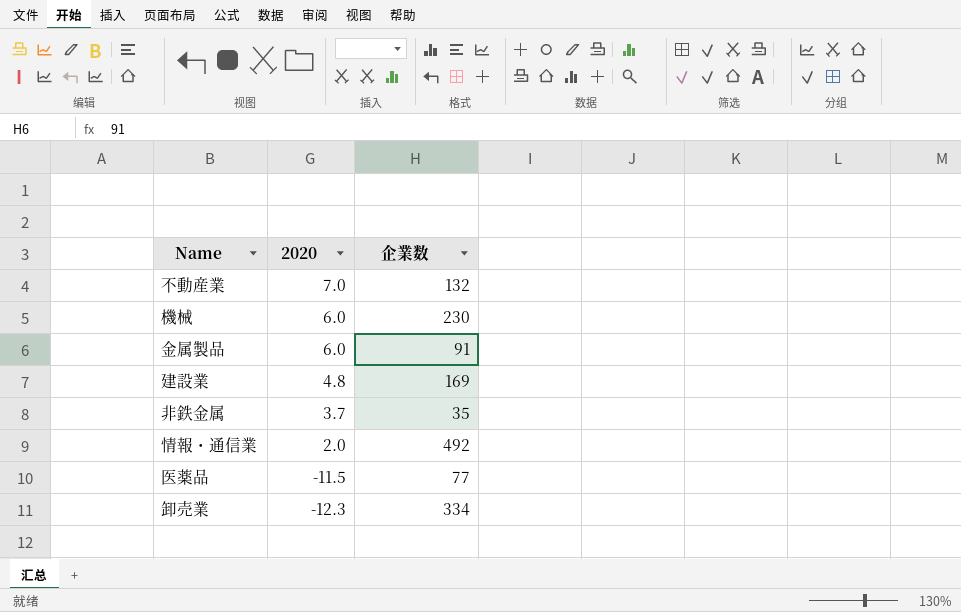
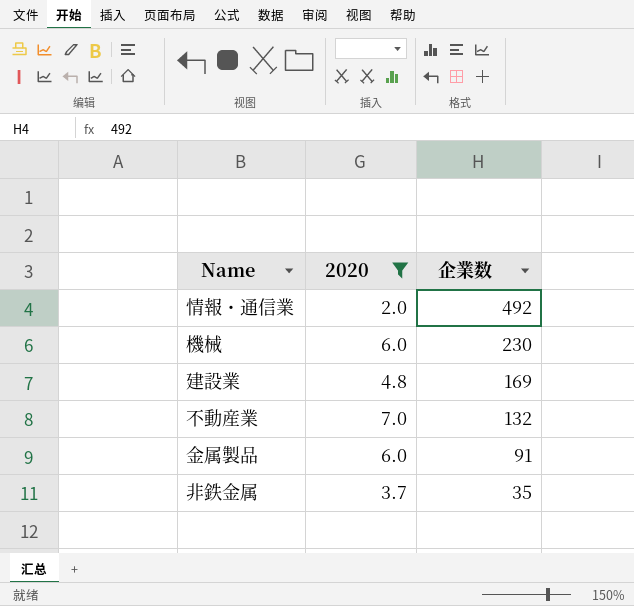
filter: none -> 2020 >= 2.0
row order: 2020 descending -> 企業数 descending

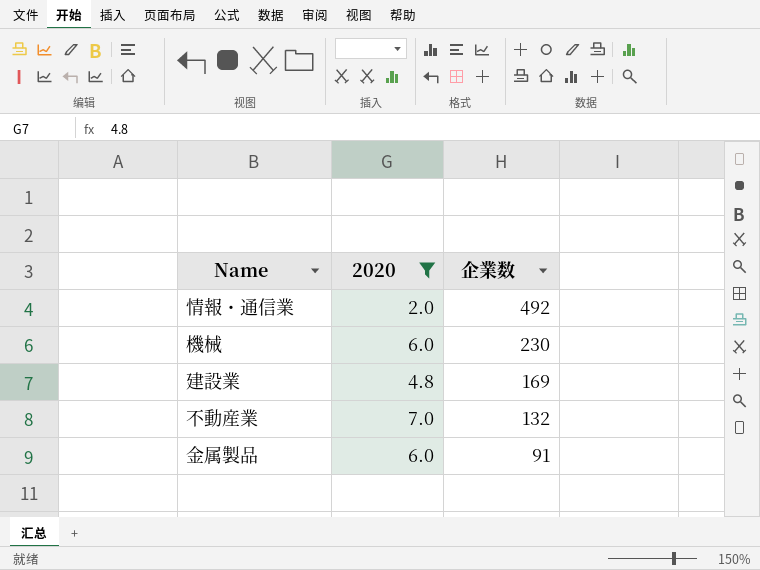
row 非鉄金属: 3.7 | 35 -> none

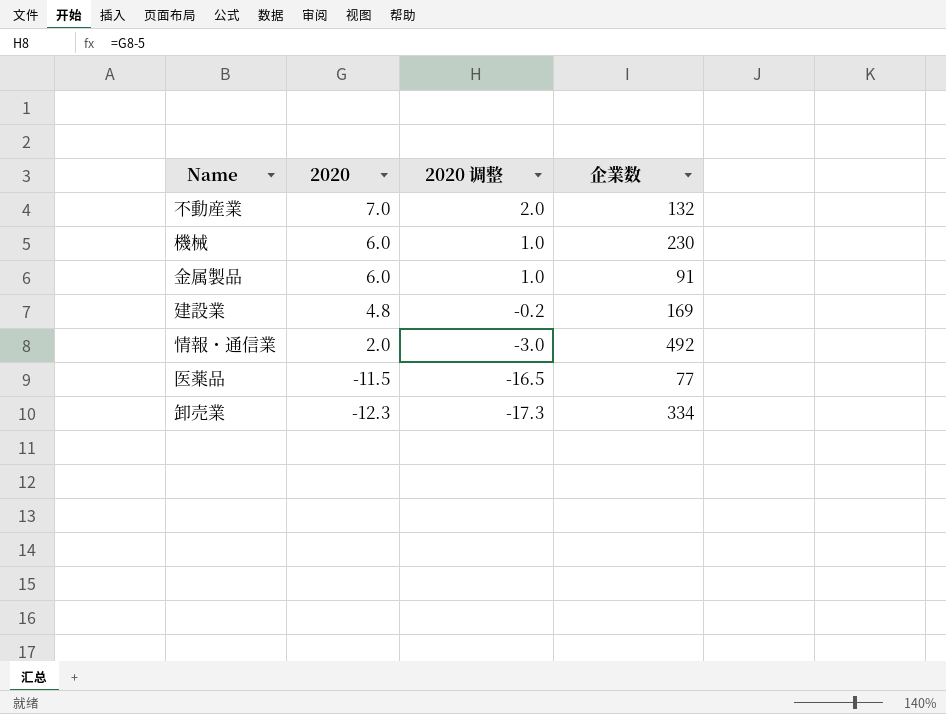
filter: 2020 >= 2.0 -> none
row order: 企業数 descending -> 2020 descending
column 2020 调整 | formula: none -> [2020] - 5

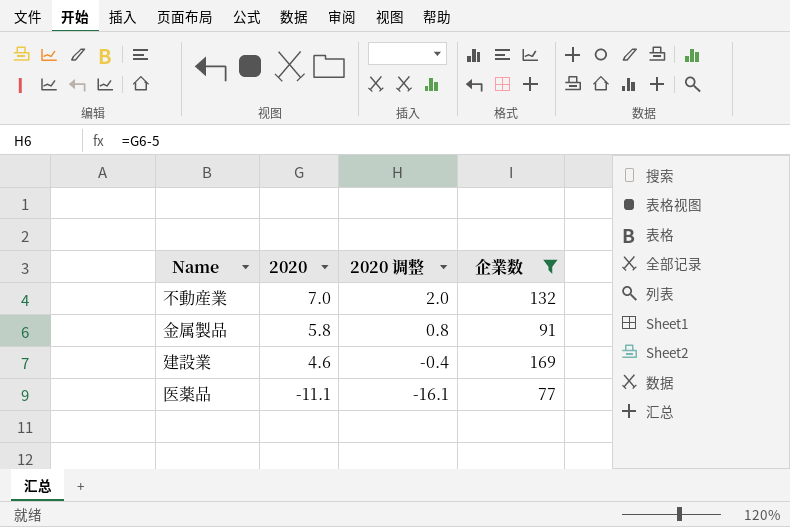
filter: none -> 企業数 <= 169
金属製品 | 2020: 6.0 -> 5.8
金属製品 | 2020 调整: 1.0 -> 0.8
建設業 | 2020: 4.8 -> 4.6
建設業 | 2020 调整: -0.2 -> -0.4
医薬品 | 2020: -11.5 -> -11.1
医薬品 | 2020 调整: -16.5 -> -16.1

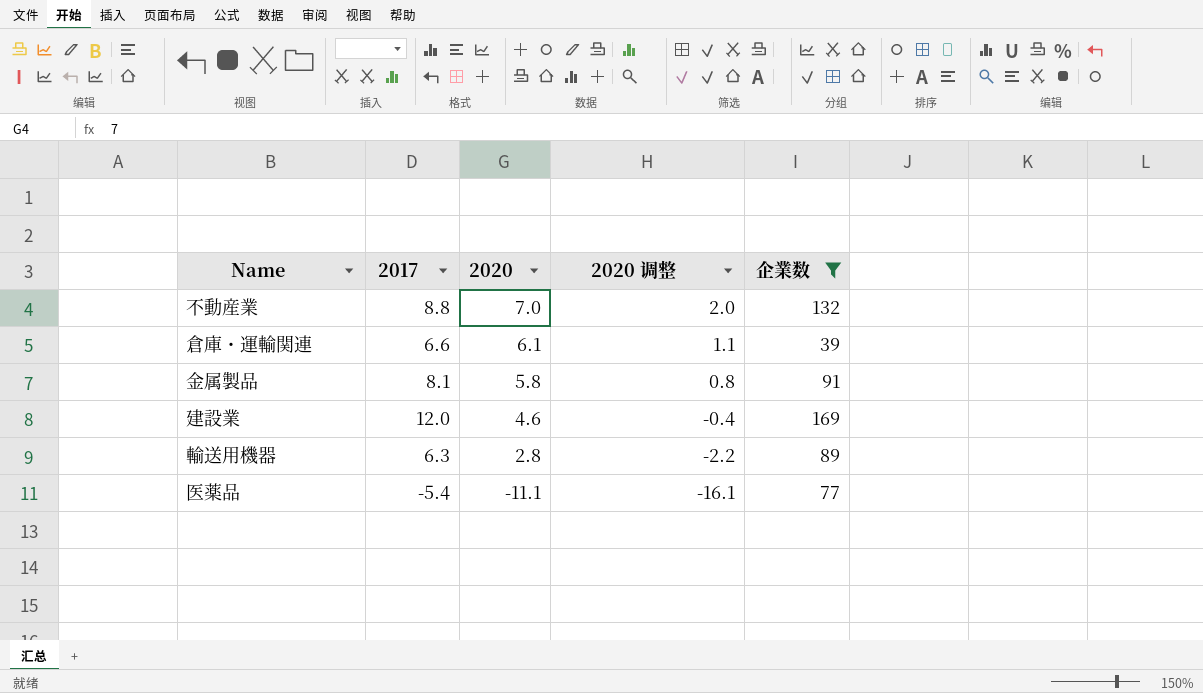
column 2017 | position: none -> 2
row 倉庫・運輸関連: none -> 6.6 | 6.1 | 1.1 | 39
row 輸送用機器: none -> 6.3 | 2.8 | -2.2 | 89

